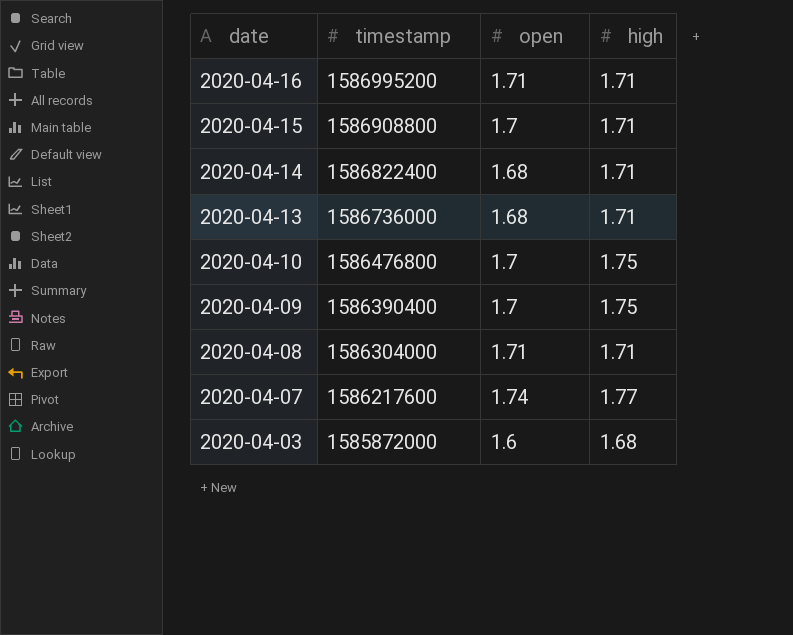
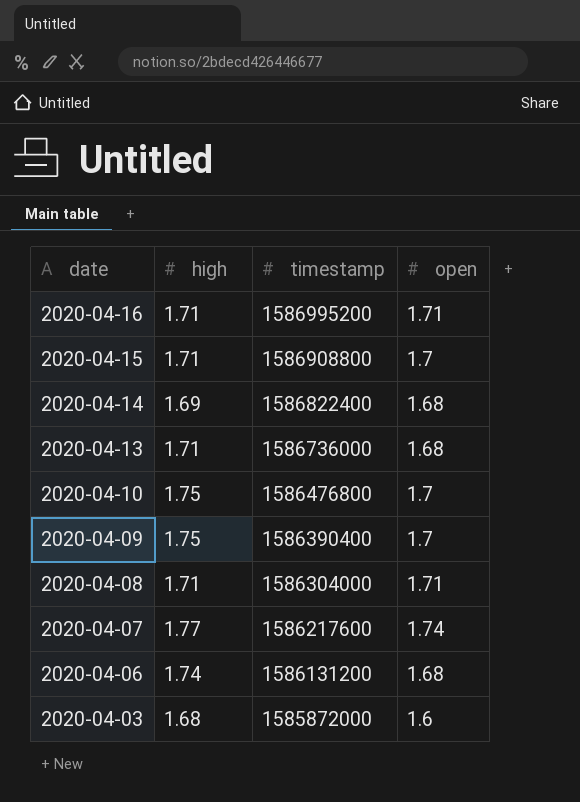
column high | position: 4 -> 2
2020-04-14 | high: 1.71 -> 1.69
row 2020-04-06: none -> 1.74 | 1586131200 | 1.68

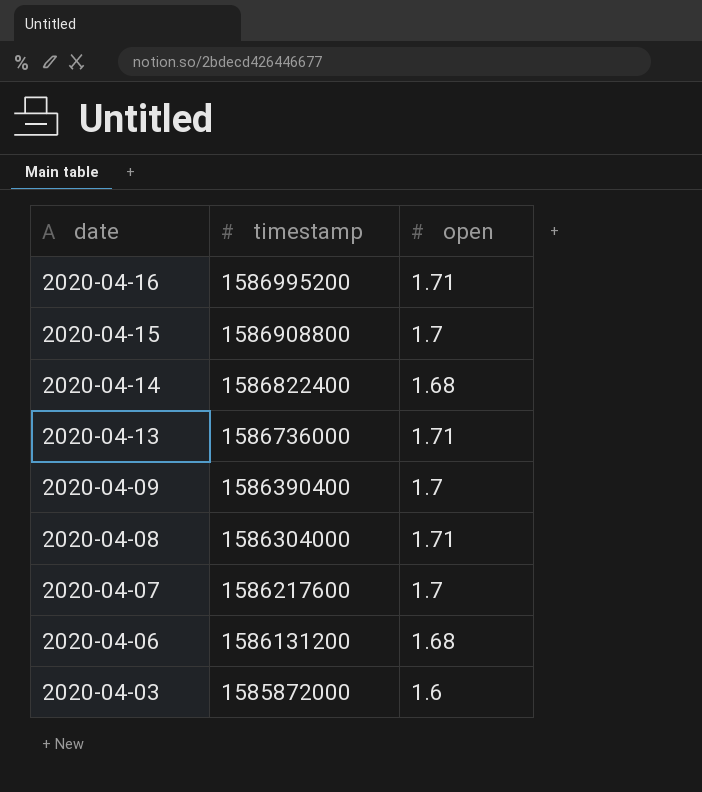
column high | position: 2 -> none
row 2020-04-10: 1.75 | 1586476800 | 1.7 -> none
2020-04-13 | open: 1.68 -> 1.71
2020-04-07 | open: 1.74 -> 1.7

